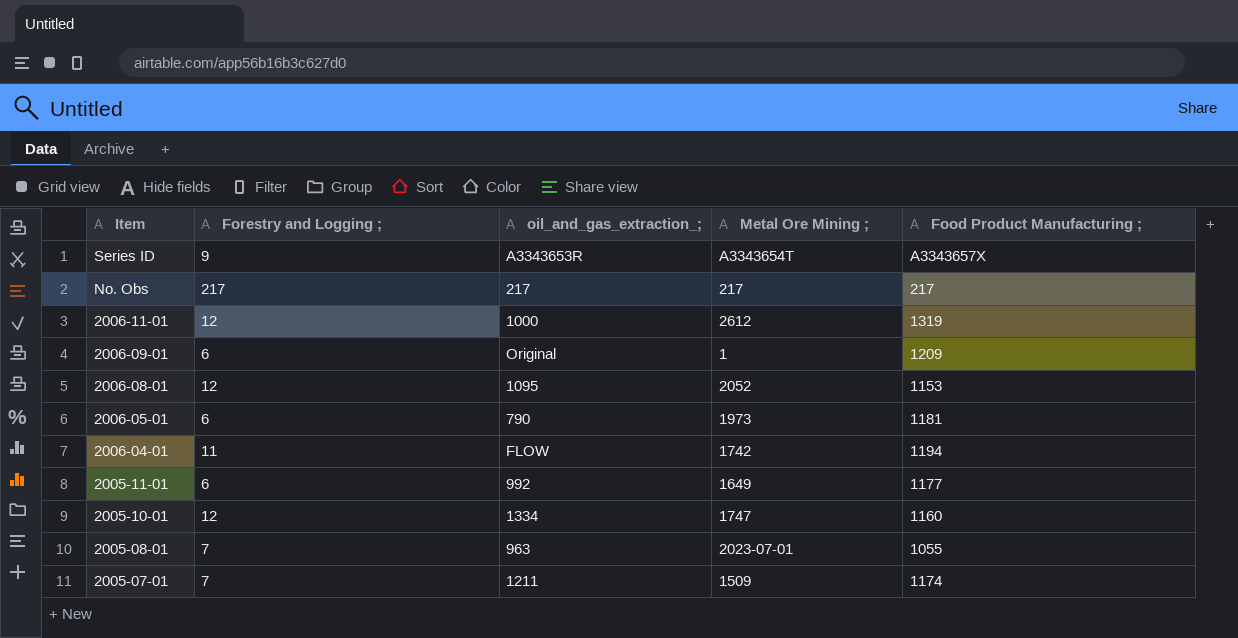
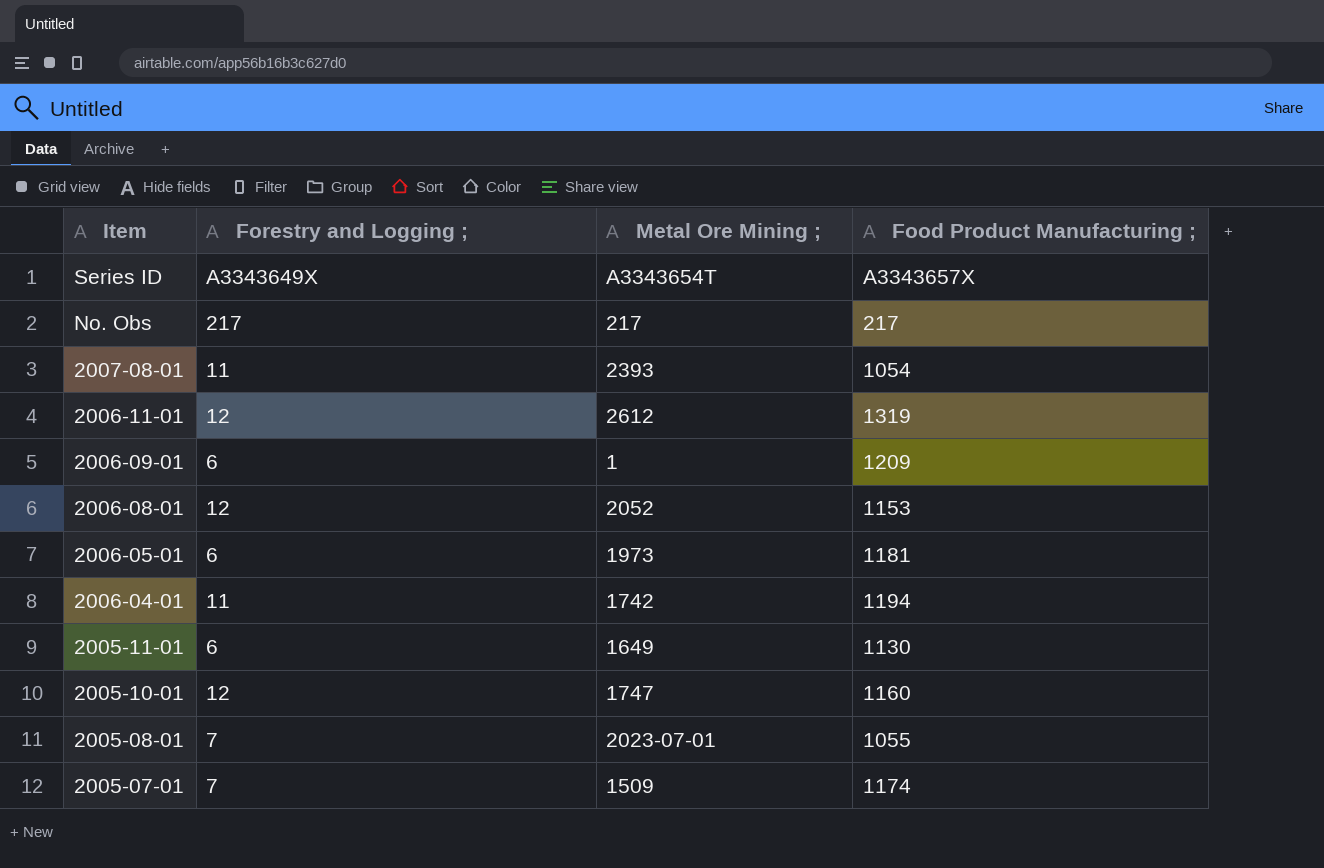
column oil_and_gas_extraction_; | position: 3 -> none
Series ID | Forestry and Logging ;: 9 -> A3343649X
row 2007-08-01: none -> 11 | 2393 | 1054
2005-11-01 | Food Product Manufacturing ;: 1177 -> 1130

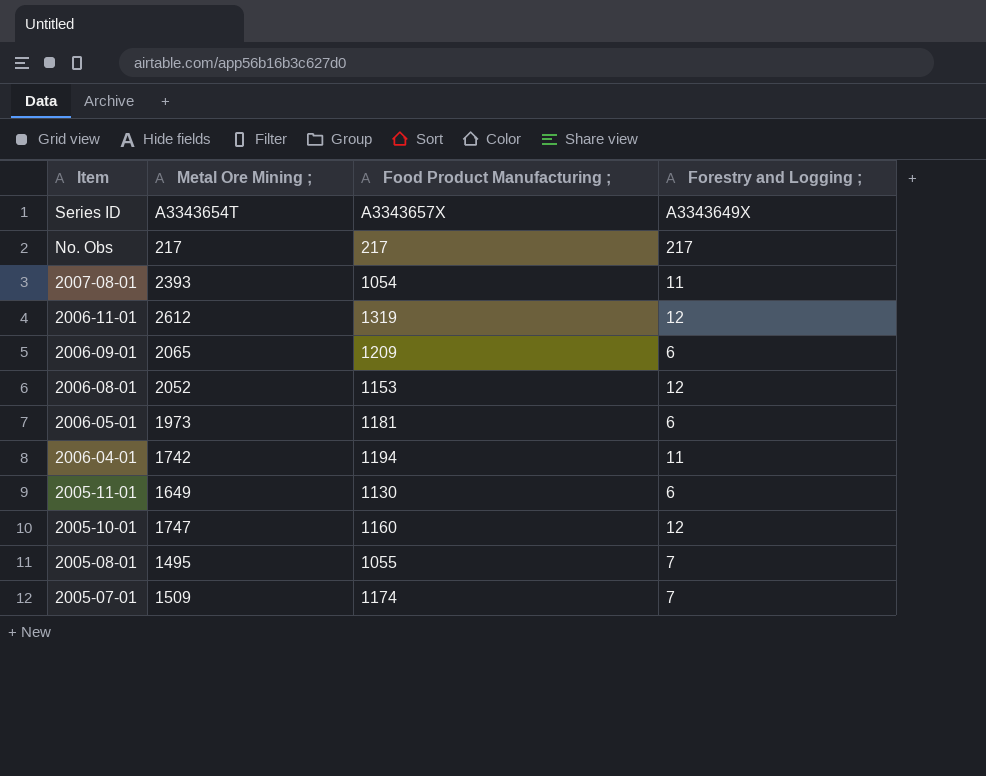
column Forestry and Logging ; | position: 2 -> 4
2006-09-01 | Metal Ore Mining ;: 1 -> 2065
2005-08-01 | Metal Ore Mining ;: 2023-07-01 -> 1495

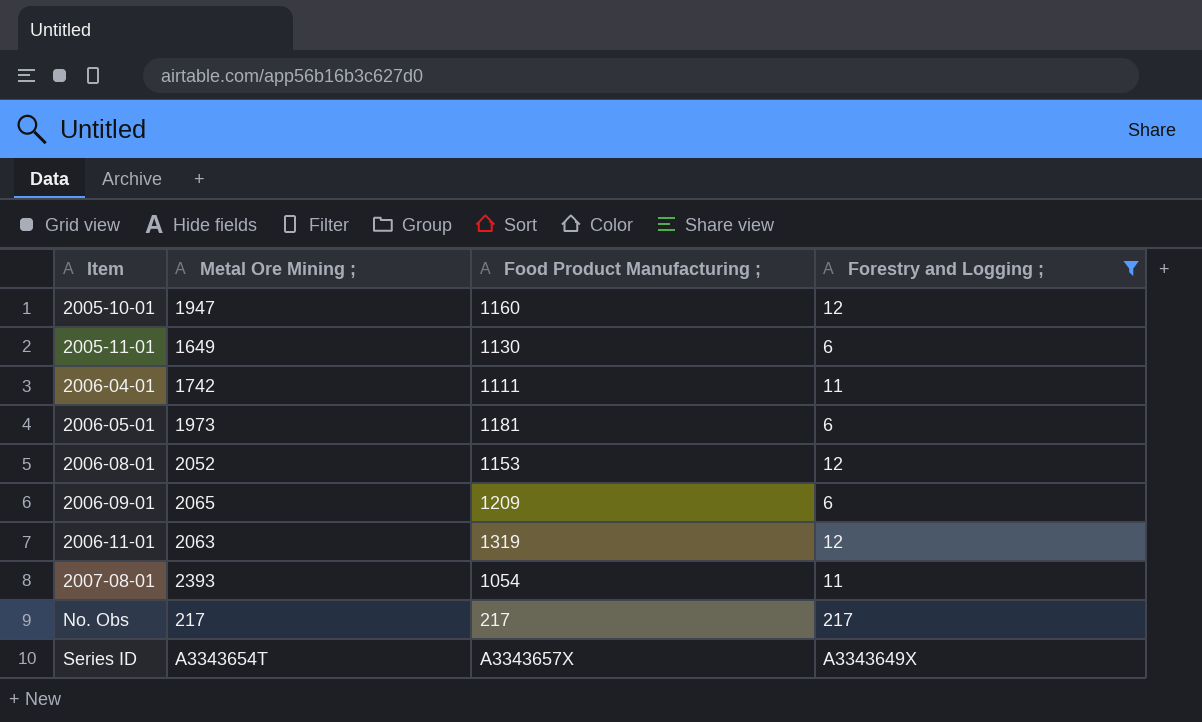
filter: none -> Forestry and Logging ; != 7
row order: Item descending -> Item ascending
2005-10-01 | Metal Ore Mining ;: 1747 -> 1947
2006-04-01 | Food Product Manufacturing ;: 1194 -> 1111
2006-11-01 | Metal Ore Mining ;: 2612 -> 2063

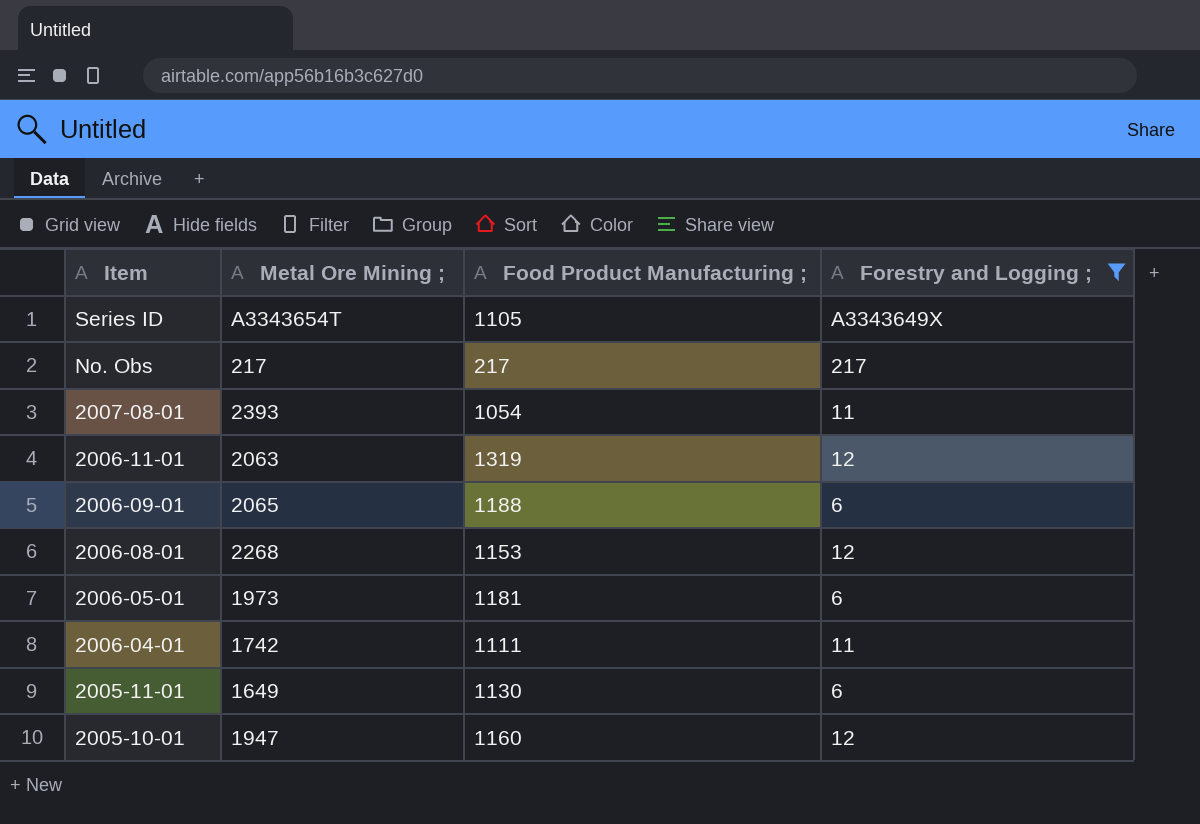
row order: Item ascending -> Item descending
Series ID | Food Product Manufacturing ;: A3343657X -> 1105
2006-09-01 | Food Product Manufacturing ;: 1209 -> 1188
2006-08-01 | Metal Ore Mining ;: 2052 -> 2268

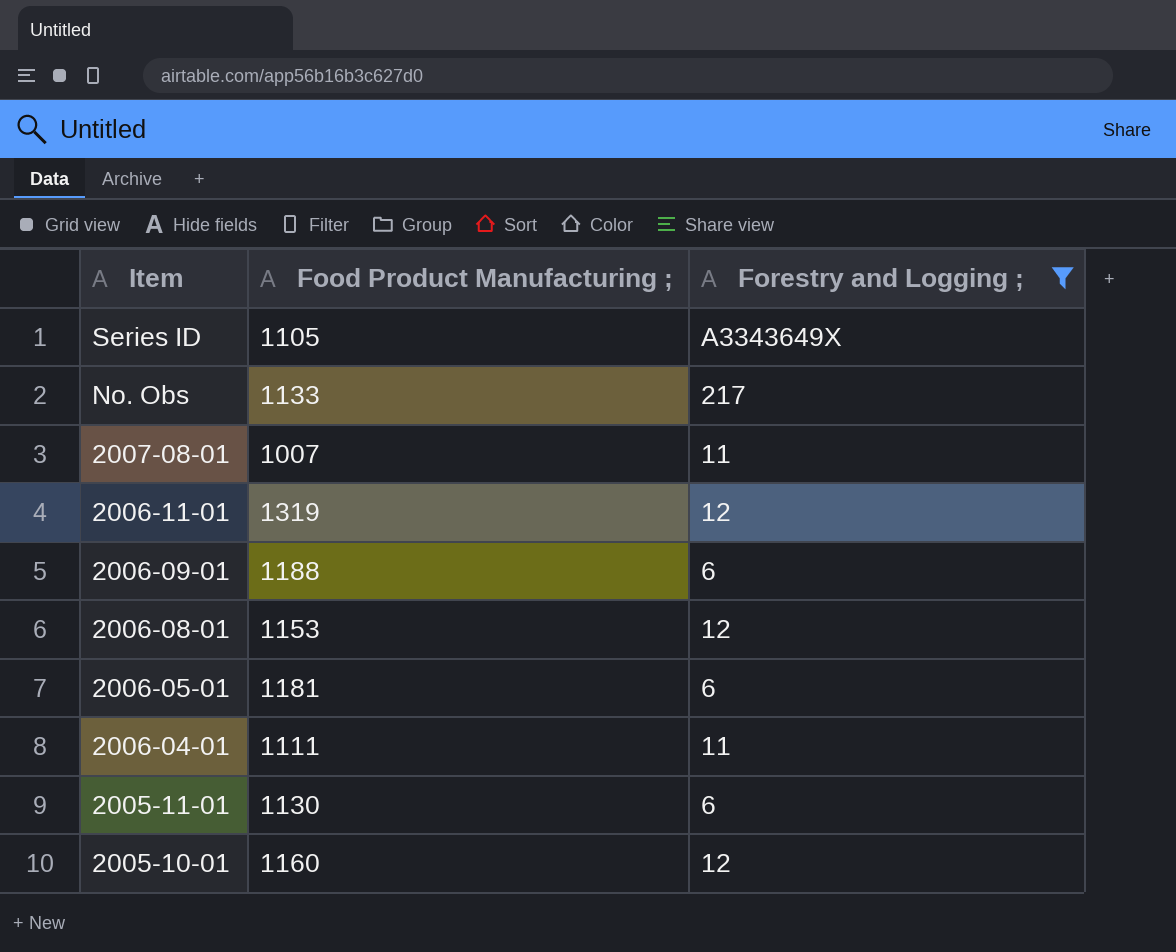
column Metal Ore Mining ; | position: 2 -> none
No. Obs | Food Product Manufacturing ;: 217 -> 1133
2007-08-01 | Food Product Manufacturing ;: 1054 -> 1007

